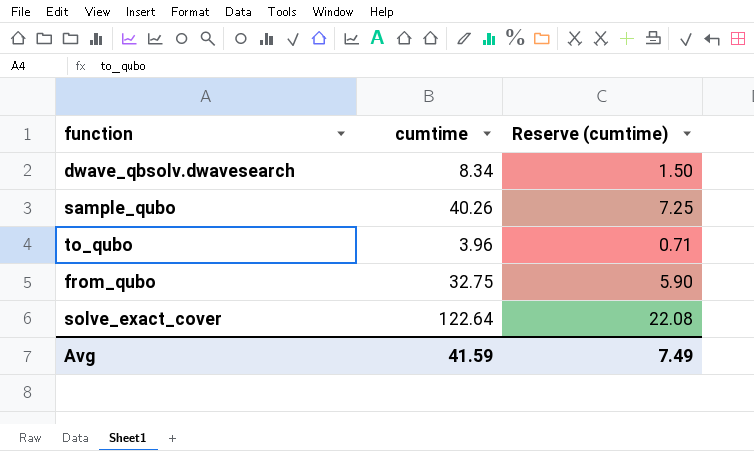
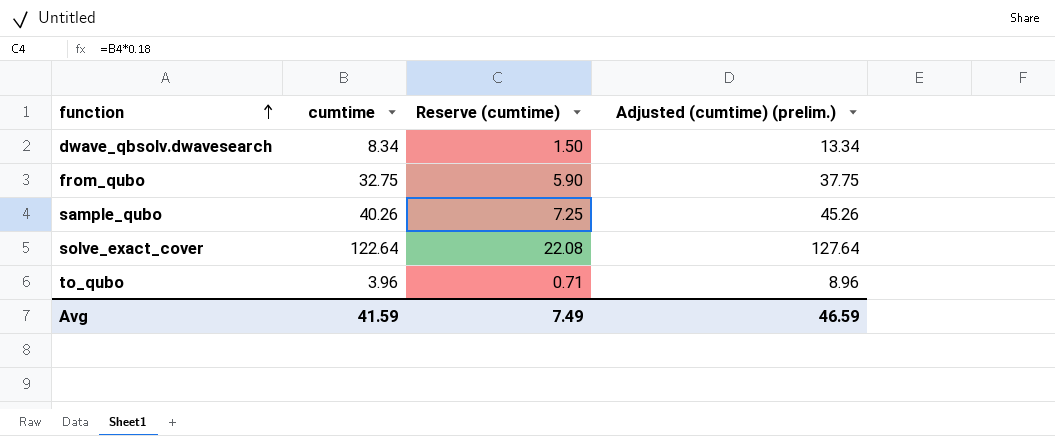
row order: none -> function ascending
column Adjusted (cumtime) (prelim.) | formula: none -> [cumtime] + 5

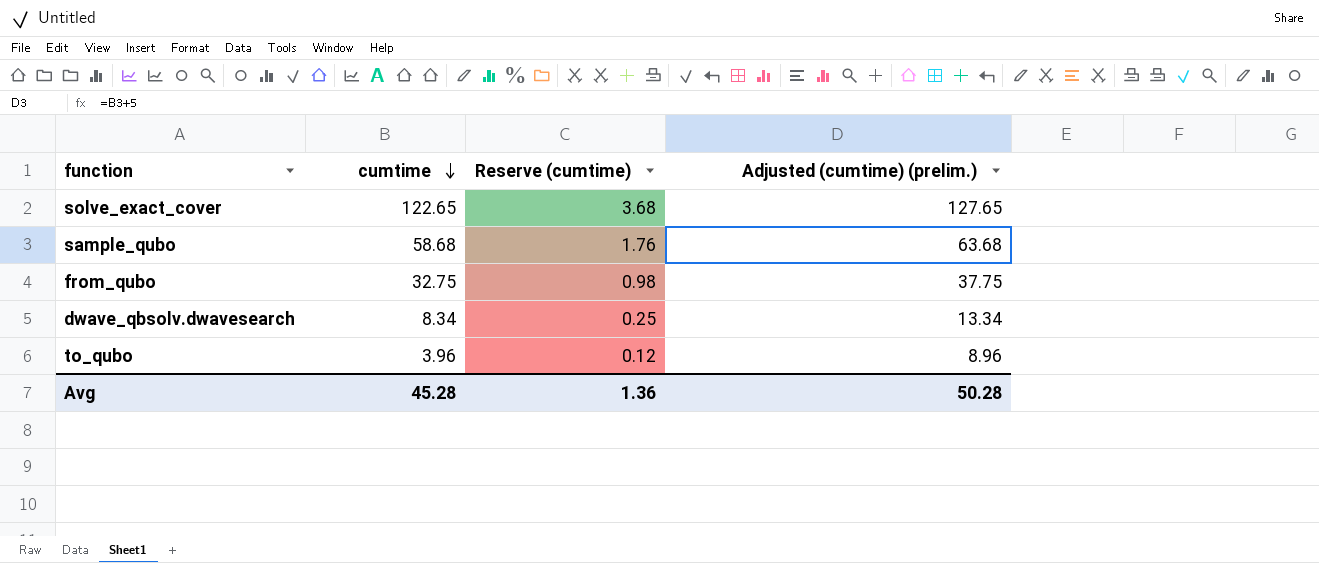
row order: function ascending -> cumtime descending
column Reserve (cumtime) | formula: [cumtime] * 0.18 -> [cumtime] * 0.03
solve_exact_cover | cumtime: 122.64 -> 122.65
solve_exact_cover | Adjusted (cumtime) (prelim.): 127.64 -> 127.65
sample_qubo | cumtime: 40.26 -> 58.68
sample_qubo | Adjusted (cumtime) (prelim.): 45.26 -> 63.68
Avg | cumtime: 41.59 -> 45.28
Avg | Reserve (cumtime): 7.49 -> 1.36
Avg | Adjusted (cumtime) (prelim.): 46.59 -> 50.28

